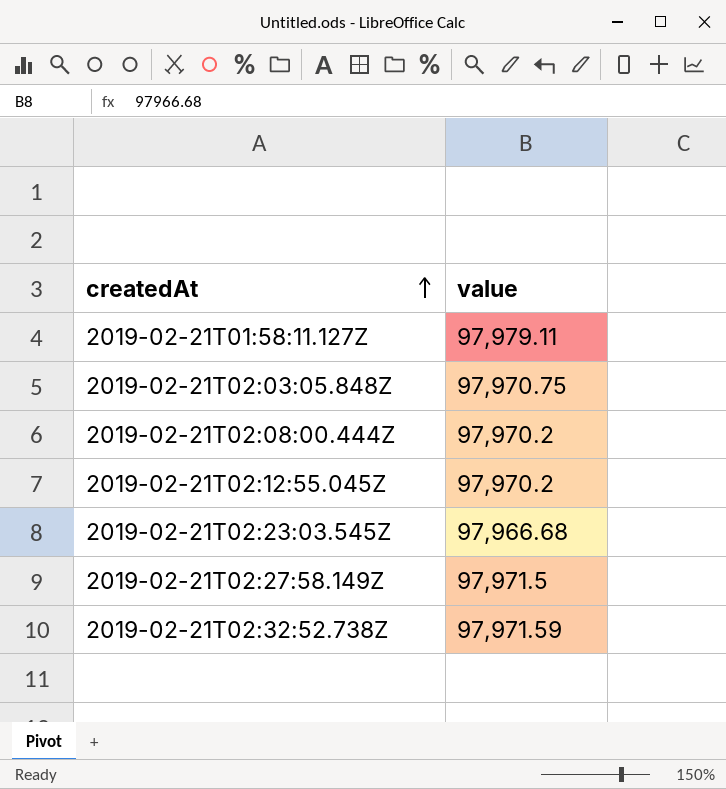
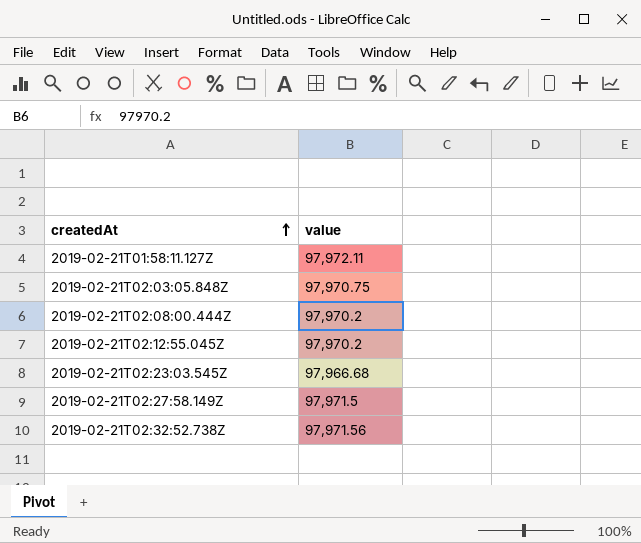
2019-02-21T01:58:11.127Z | value: 97,979.11 -> 97,972.11
2019-02-21T02:32:52.738Z | value: 97,971.59 -> 97,971.56

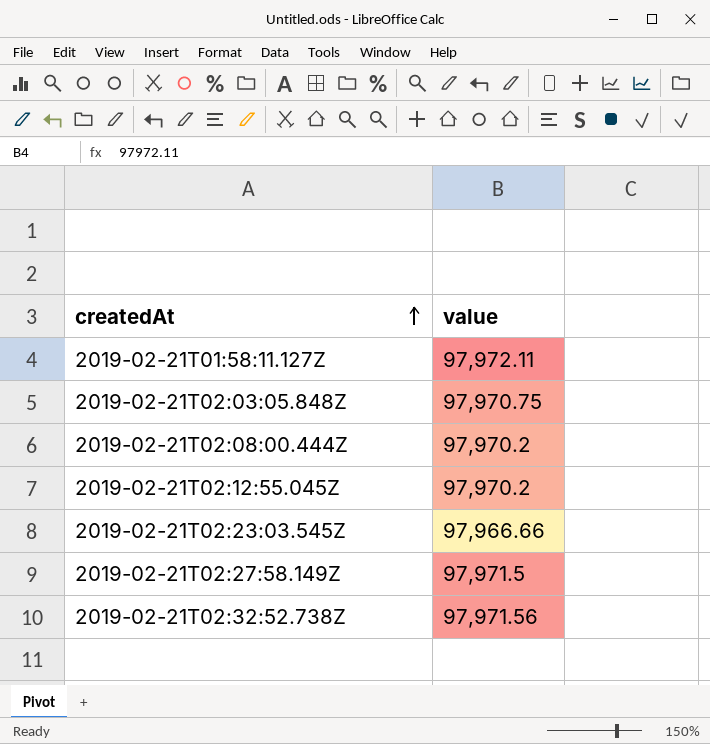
2019-02-21T02:23:03.545Z | value: 97,966.68 -> 97,966.66

